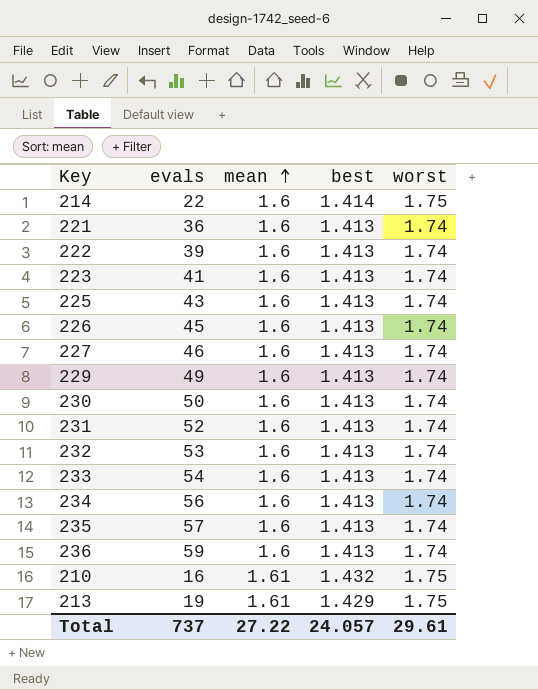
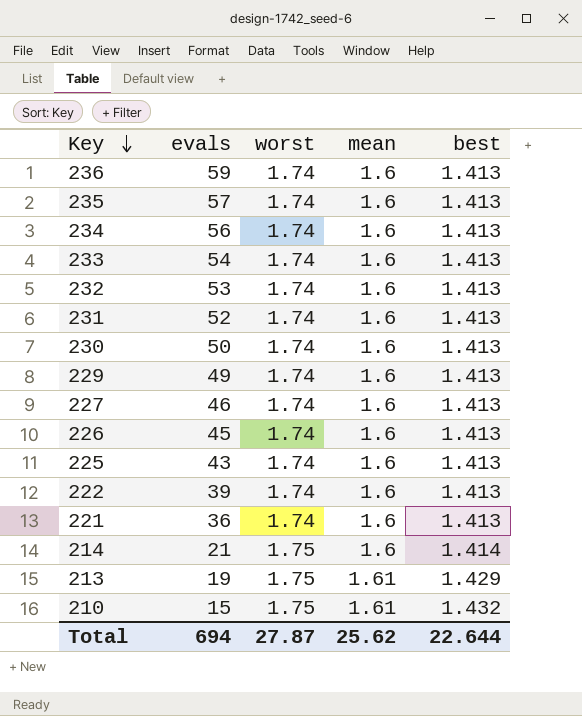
row order: mean ascending -> Key descending
column worst | position: 5 -> 3
row 223: 41 | 1.6 | 1.413 | 1.74 -> none
214 | evals: 22 -> 21
210 | evals: 16 -> 15
Total | evals: 737 -> 694
Total | worst: 29.61 -> 27.87
Total | mean: 27.22 -> 25.62
Total | best: 24.057 -> 22.644

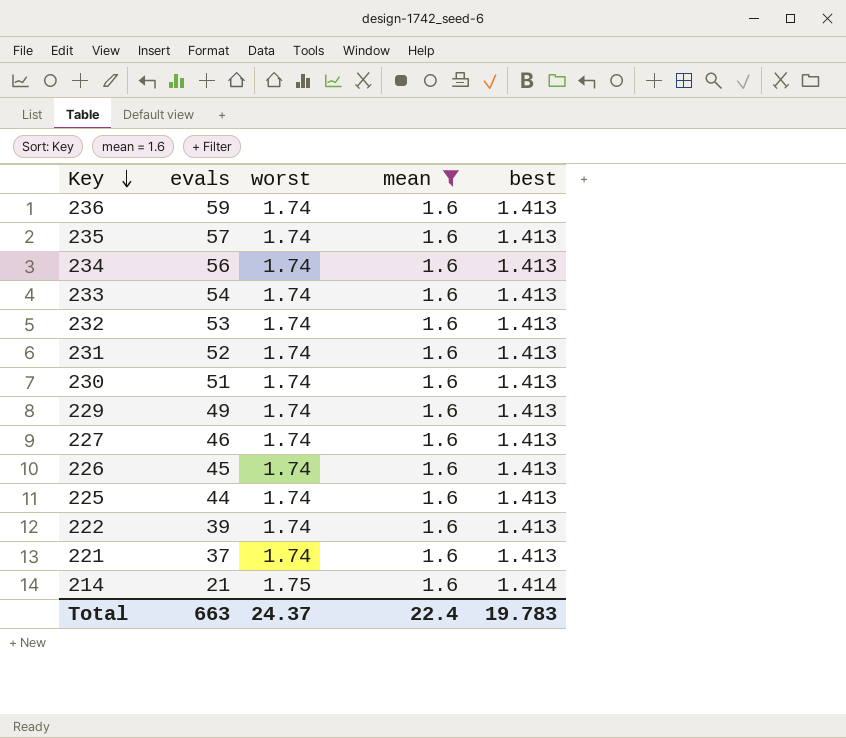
filter: none -> mean = 1.6
230 | evals: 50 -> 51
225 | evals: 43 -> 44
221 | evals: 36 -> 37
Total | evals: 694 -> 663
Total | worst: 27.87 -> 24.37
Total | mean: 25.62 -> 22.4
Total | best: 22.644 -> 19.783

